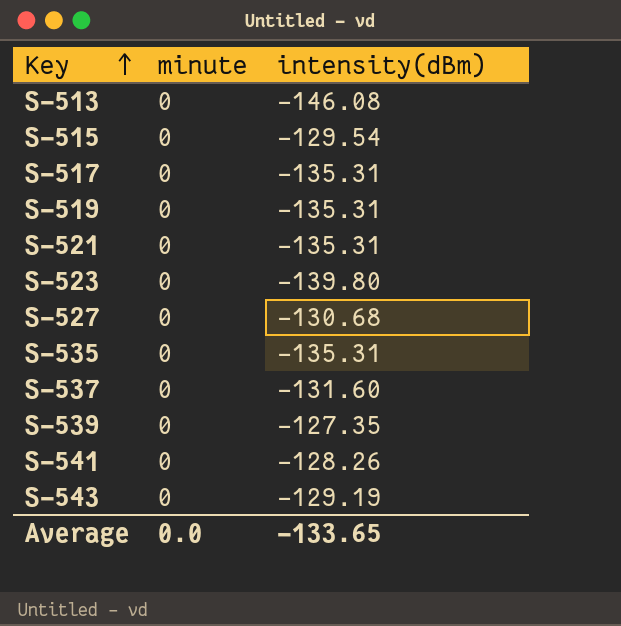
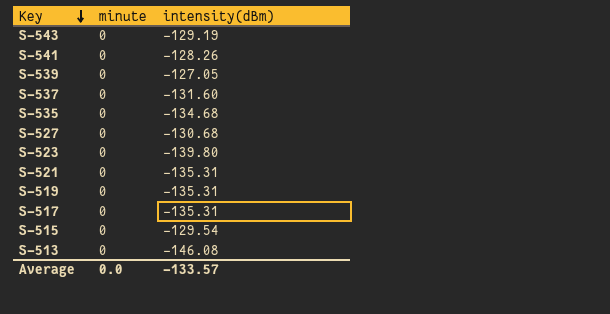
row order: Key ascending -> Key descending
S-539 | intensity(dBm): -127.35 -> -127.05
S-535 | intensity(dBm): -135.31 -> -134.68
Average | intensity(dBm): -133.65 -> -133.57

